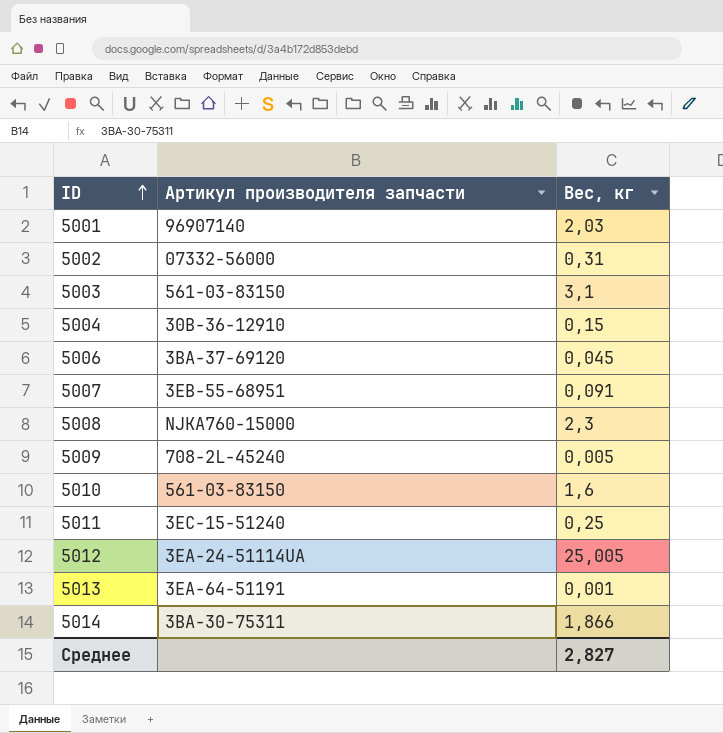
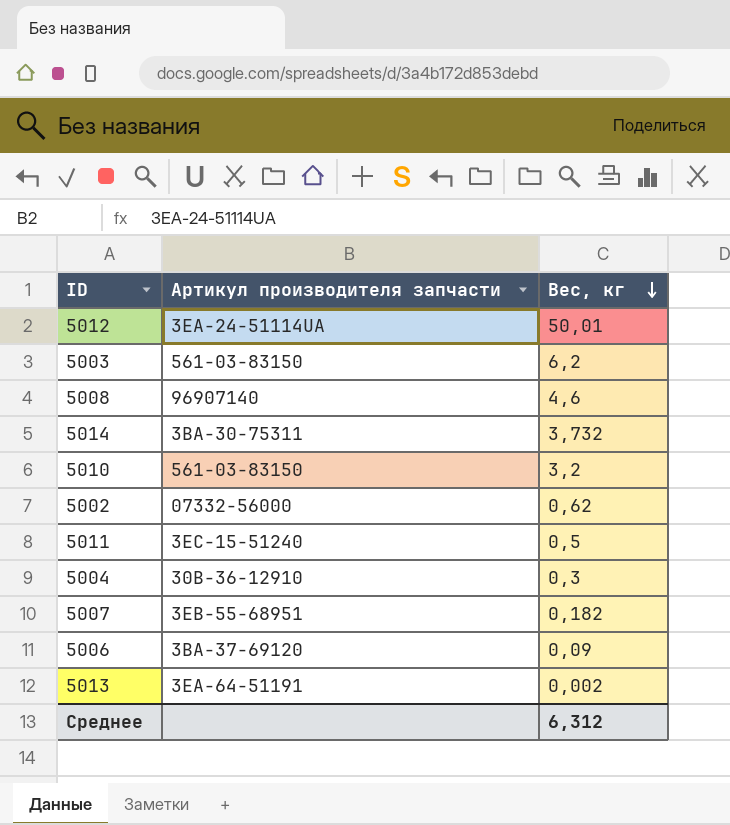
row order: ID ascending -> Вес, кг descending
row 5001: 96907140 | 2,03 -> none
row 5009: 708-2L-45240 | 0,005 -> none
5012 | Вес, кг: 25,005 -> 50,01
5003 | Вес, кг: 3,1 -> 6,2
5008 | Артикул производителя запчасти: NJKA760-15000 -> 96907140
5008 | Вес, кг: 2,3 -> 4,6
5014 | Вес, кг: 1,866 -> 3,732
5010 | Вес, кг: 1,6 -> 3,2
5002 | Вес, кг: 0,31 -> 0,62
5011 | Вес, кг: 0,25 -> 0,5
5004 | Вес, кг: 0,15 -> 0,3
5007 | Вес, кг: 0,091 -> 0,182
5006 | Вес, кг: 0,045 -> 0,09
5013 | Вес, кг: 0,001 -> 0,002
Среднее | Вес, кг: 2,827 -> 6,312

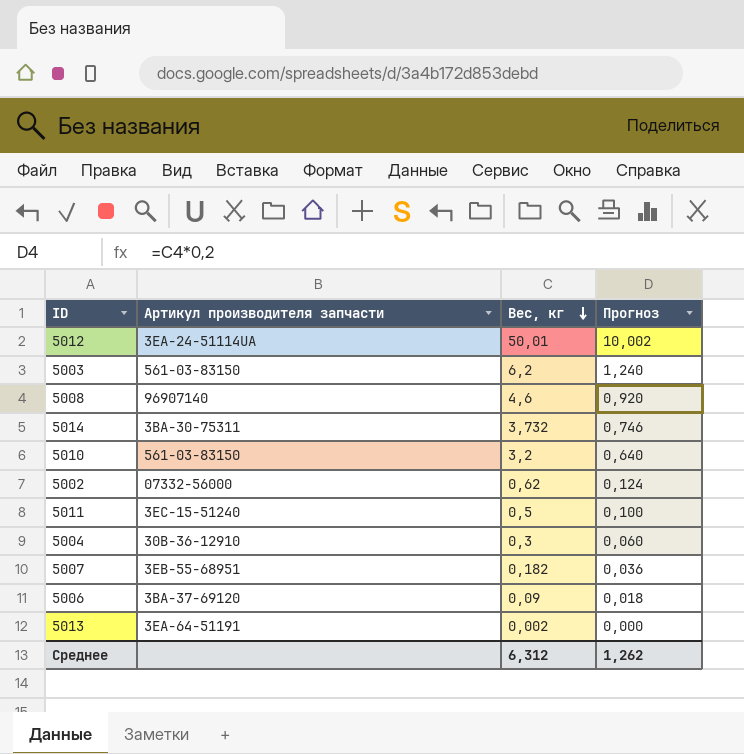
column Прогноз | formula: none -> [Вес, кг] * 0,2

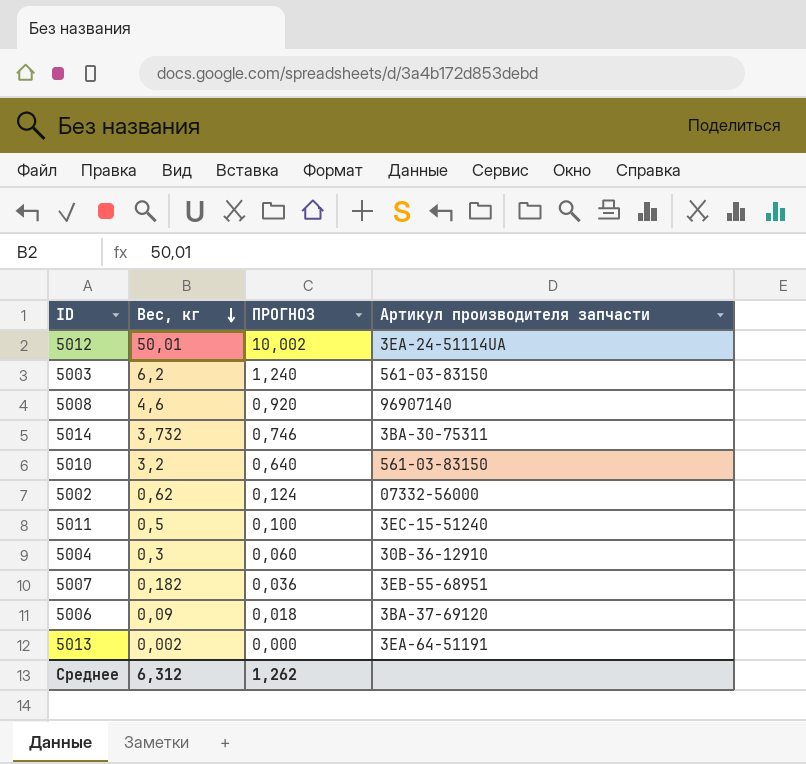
column name: Прогноз -> ПРОГНОЗ
column Артикул производителя запчасти | position: 2 -> 4

